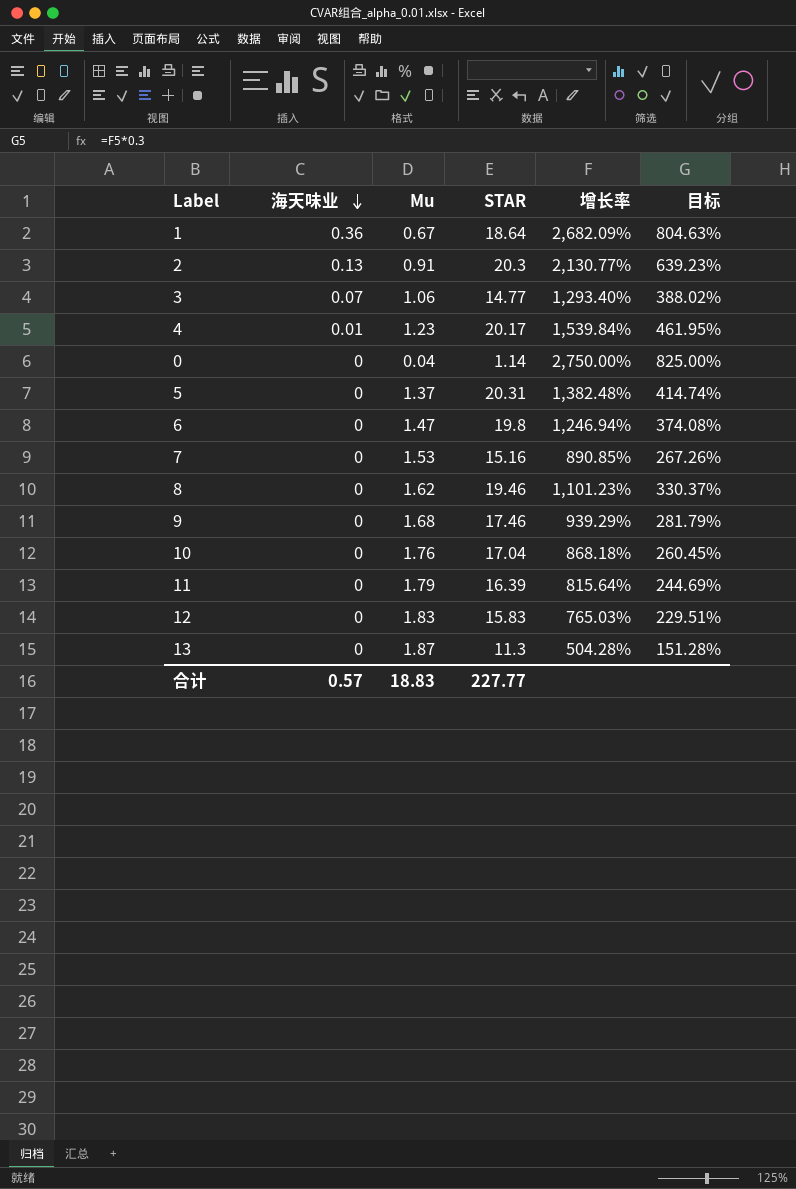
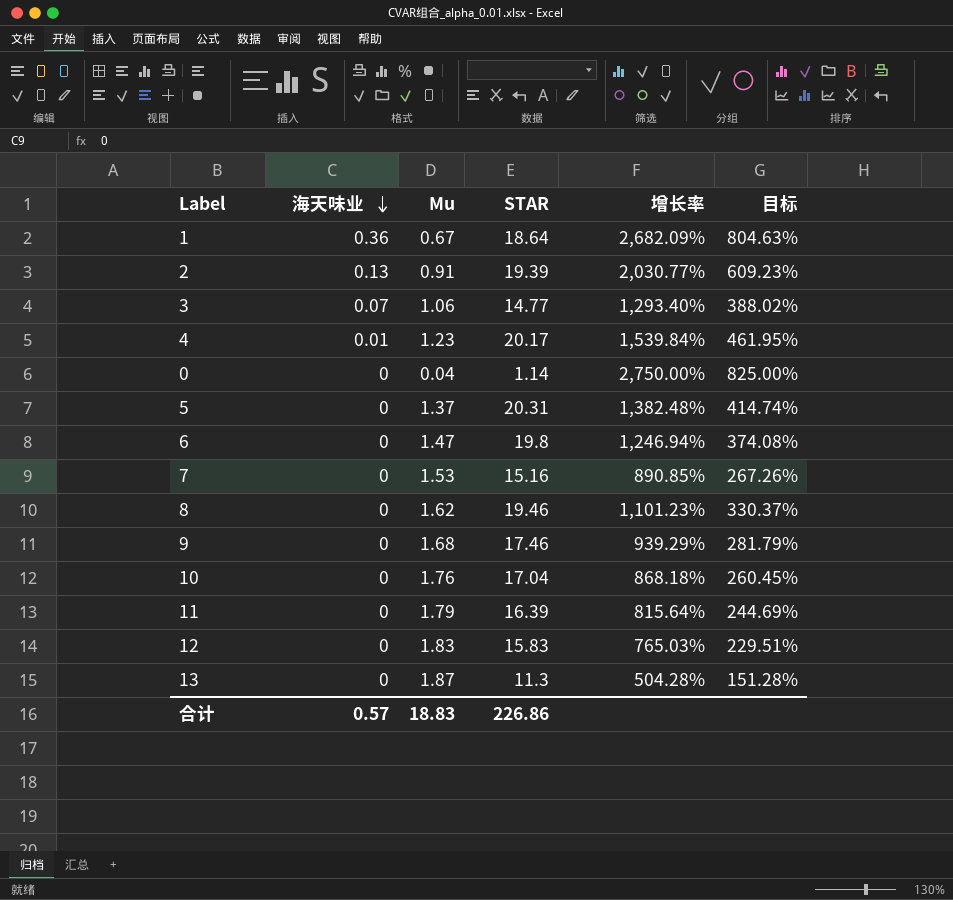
2 | STAR: 20.3 -> 19.39
2 | 增长率: 2,130.77% -> 2,030.77%
2 | 目标: 639.23% -> 609.23%
合计 | STAR: 227.77 -> 226.86

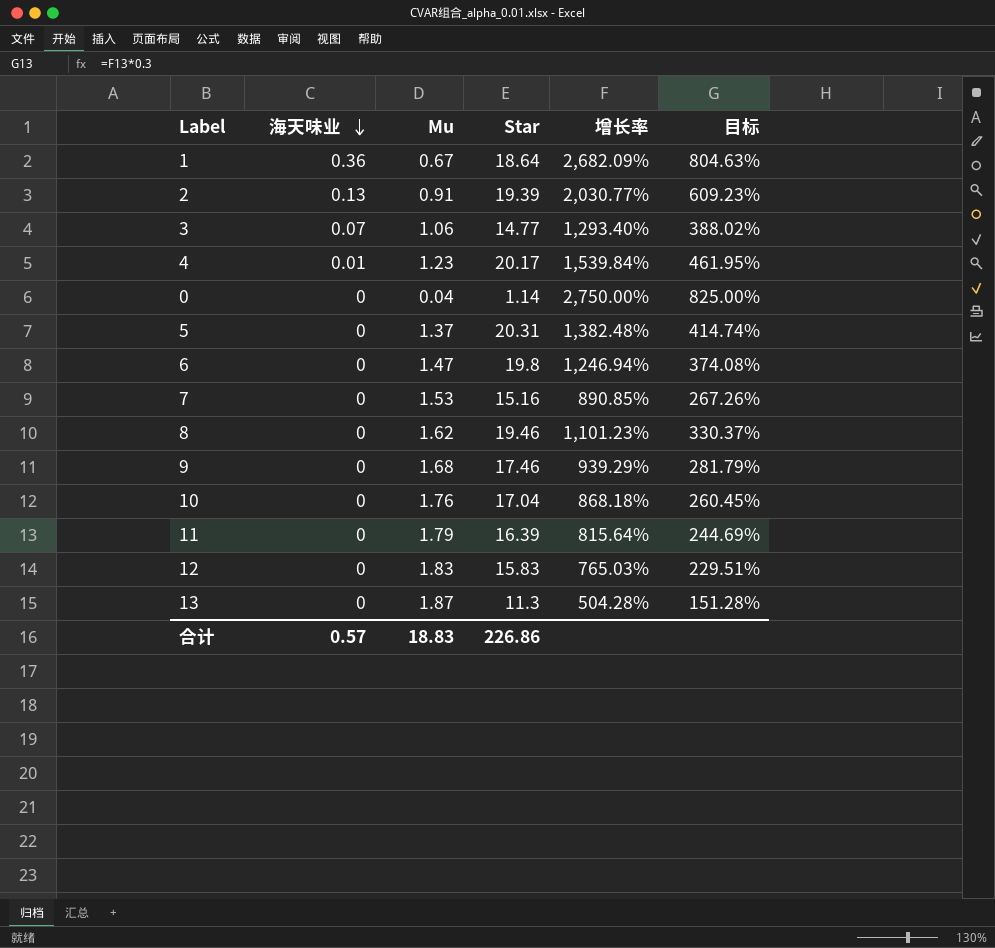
column name: STAR -> Star

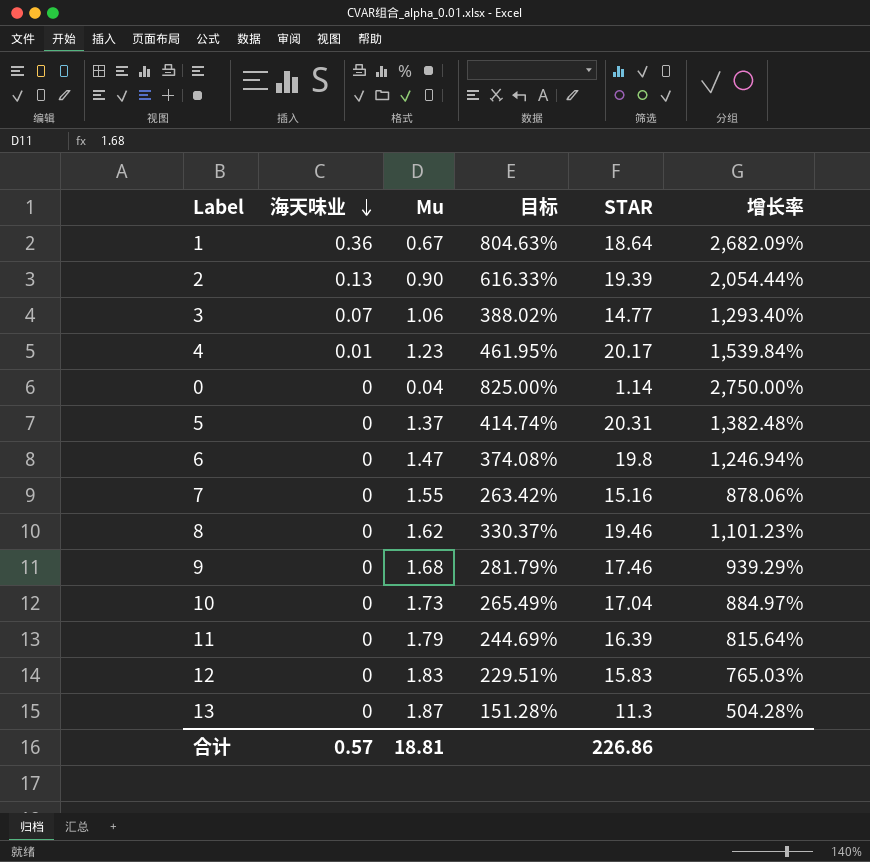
column 目标 | position: 6 -> 4
column name: Star -> STAR
2 | Mu: 0.91 -> 0.90
2 | 目标: 609.23% -> 616.33%
2 | 增长率: 2,030.77% -> 2,054.44%
7 | Mu: 1.53 -> 1.55
7 | 目标: 267.26% -> 263.42%
7 | 增长率: 890.85% -> 878.06%
10 | Mu: 1.76 -> 1.73
10 | 目标: 260.45% -> 265.49%
10 | 增长率: 868.18% -> 884.97%
合计 | Mu: 18.83 -> 18.81

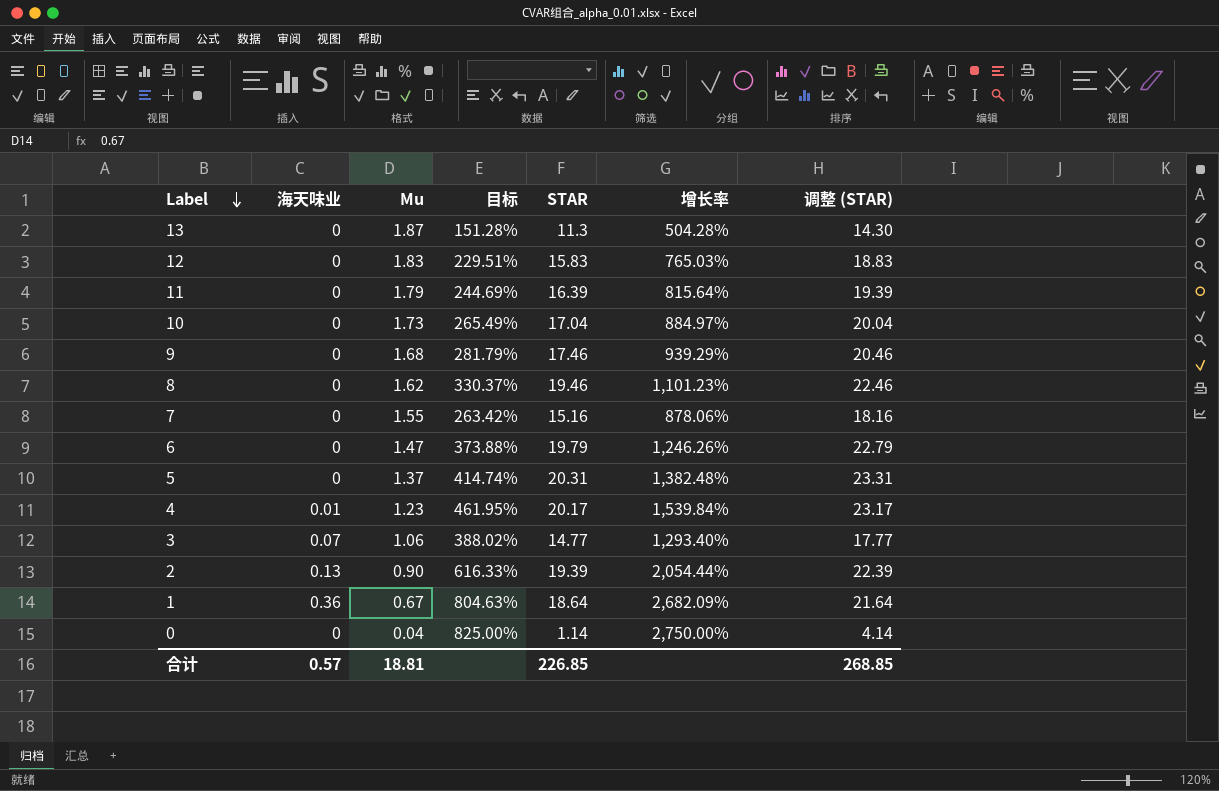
row order: 海天味业 descending -> Label descending
column 调整 (STAR) | formula: none -> [STAR] + 3
6 | 目标: 374.08% -> 373.88%
6 | STAR: 19.8 -> 19.79
6 | 增长率: 1,246.94% -> 1,246.26%
合计 | STAR: 226.86 -> 226.85

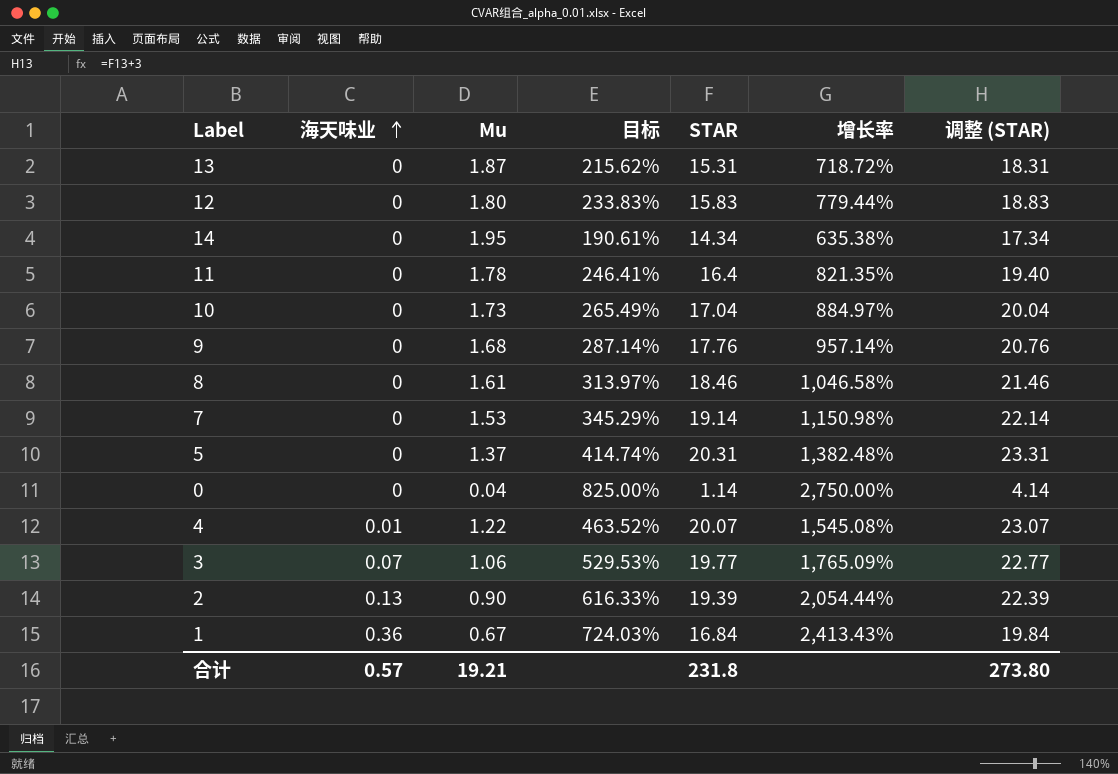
row order: Label descending -> 海天味业 ascending
row 6: 0 | 1.47 | 373.88% | 19.79 | 1,246.26% | 22.79 -> none
13 | 目标: 151.28% -> 215.62%
13 | STAR: 11.3 -> 15.31
13 | 增长率: 504.28% -> 718.72%
13 | 调整 (STAR): 14.30 -> 18.31
12 | Mu: 1.83 -> 1.80
12 | 目标: 229.51% -> 233.83%
12 | 增长率: 765.03% -> 779.44%
row 14: none -> 0 | 1.95 | 190.61% | 14.34 | 635.38% | 17.34
11 | Mu: 1.79 -> 1.78
11 | 目标: 244.69% -> 246.41%
11 | STAR: 16.39 -> 16.4
11 | 增长率: 815.64% -> 821.35%
11 | 调整 (STAR): 19.39 -> 19.40
9 | 目标: 281.79% -> 287.14%
9 | STAR: 17.46 -> 17.76
9 | 增长率: 939.29% -> 957.14%
9 | 调整 (STAR): 20.46 -> 20.76
8 | Mu: 1.62 -> 1.61
8 | 目标: 330.37% -> 313.97%
8 | STAR: 19.46 -> 18.46
8 | 增长率: 1,101.23% -> 1,046.58%
8 | 调整 (STAR): 22.46 -> 21.46
7 | Mu: 1.55 -> 1.53
7 | 目标: 263.42% -> 345.29%
7 | STAR: 15.16 -> 19.14
7 | 增长率: 878.06% -> 1,150.98%
7 | 调整 (STAR): 18.16 -> 22.14
4 | Mu: 1.23 -> 1.22
4 | 目标: 461.95% -> 463.52%
4 | STAR: 20.17 -> 20.07
4 | 增长率: 1,539.84% -> 1,545.08%
4 | 调整 (STAR): 23.17 -> 23.07
3 | 目标: 388.02% -> 529.53%
3 | STAR: 14.77 -> 19.77
3 | 增长率: 1,293.40% -> 1,765.09%
3 | 调整 (STAR): 17.77 -> 22.77
1 | 目标: 804.63% -> 724.03%
1 | STAR: 18.64 -> 16.84
1 | 增长率: 2,682.09% -> 2,413.43%
1 | 调整 (STAR): 21.64 -> 19.84
合计 | Mu: 18.81 -> 19.21
合计 | STAR: 226.85 -> 231.8
合计 | 调整 (STAR): 268.85 -> 273.80

